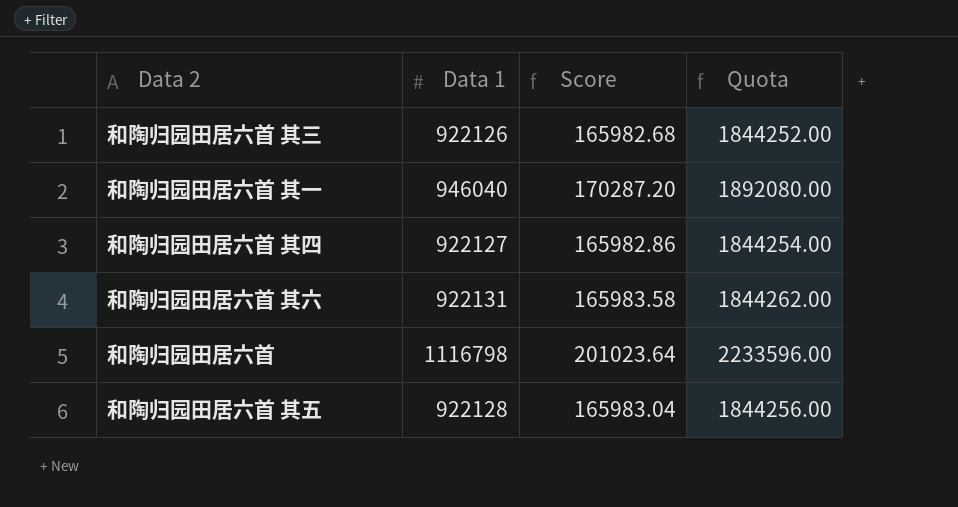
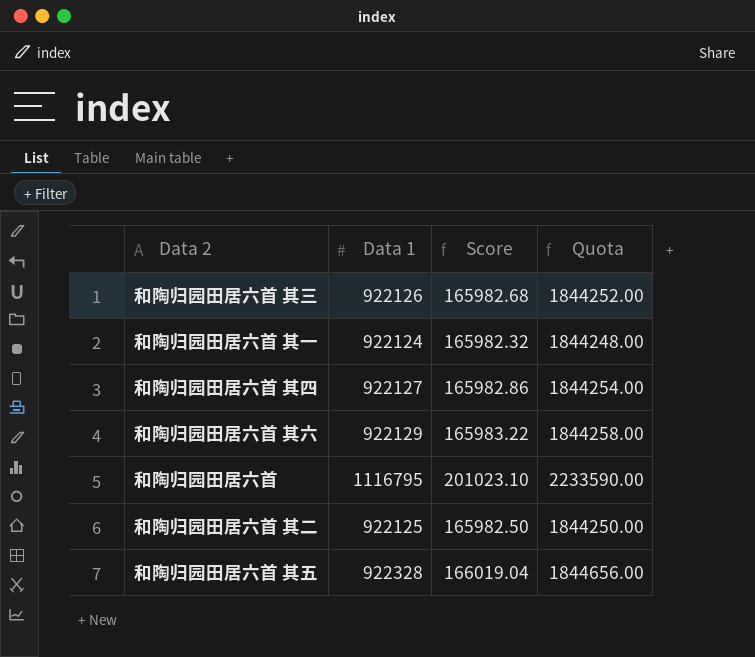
和陶归园田居六首 其一 | Data 1: 946040 -> 922124
和陶归园田居六首 其一 | Score: 170287.20 -> 165982.32
和陶归园田居六首 其一 | Quota: 1892080.00 -> 1844248.00
和陶归园田居六首 其六 | Data 1: 922131 -> 922129
和陶归园田居六首 其六 | Score: 165983.58 -> 165983.22
和陶归园田居六首 其六 | Quota: 1844262.00 -> 1844258.00
和陶归园田居六首 | Data 1: 1116798 -> 1116795
和陶归园田居六首 | Score: 201023.64 -> 201023.10
和陶归园田居六首 | Quota: 2233596.00 -> 2233590.00
row 和陶归园田居六首 其二: none -> 922125 | 165982.50 | 1844250.00
和陶归园田居六首 其五 | Data 1: 922128 -> 922328
和陶归园田居六首 其五 | Score: 165983.04 -> 166019.04
和陶归园田居六首 其五 | Quota: 1844256.00 -> 1844656.00

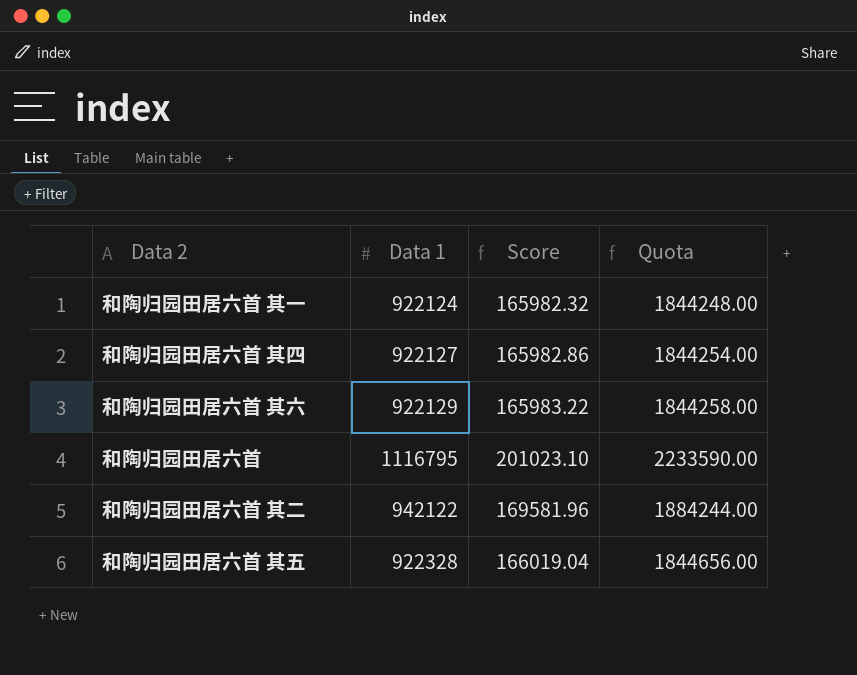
row 和陶归园田居六首 其三: 922126 | 165982.68 | 1844252.00 -> none
和陶归园田居六首 其二 | Data 1: 922125 -> 942122
和陶归园田居六首 其二 | Score: 165982.50 -> 169581.96
和陶归园田居六首 其二 | Quota: 1844250.00 -> 1884244.00

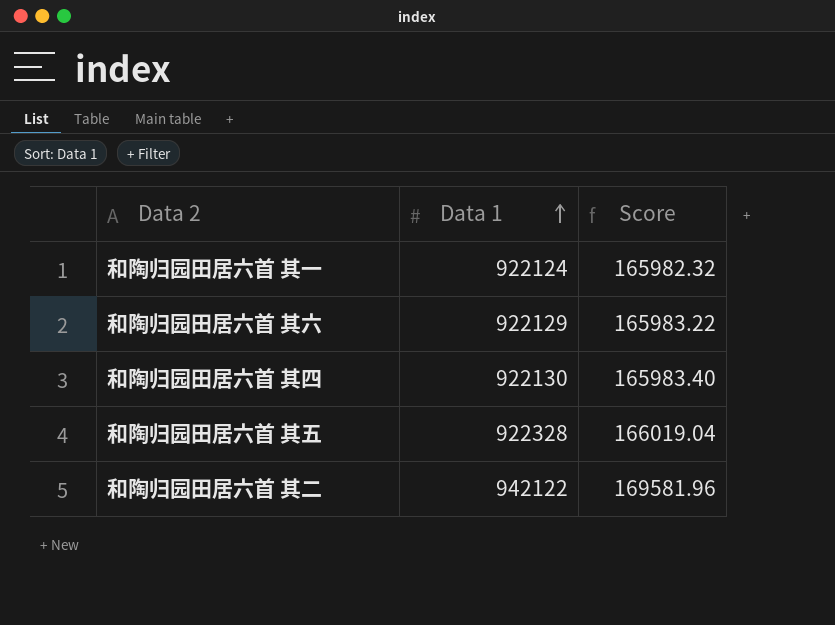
row order: none -> Data 1 ascending
column Quota | formula: [Data 1] * 2 -> none
row 和陶归园田居六首: 1116795 | 201023.10 | 2233590.00 -> none
和陶归园田居六首 其四 | Data 1: 922127 -> 922130
和陶归园田居六首 其四 | Score: 165982.86 -> 165983.40

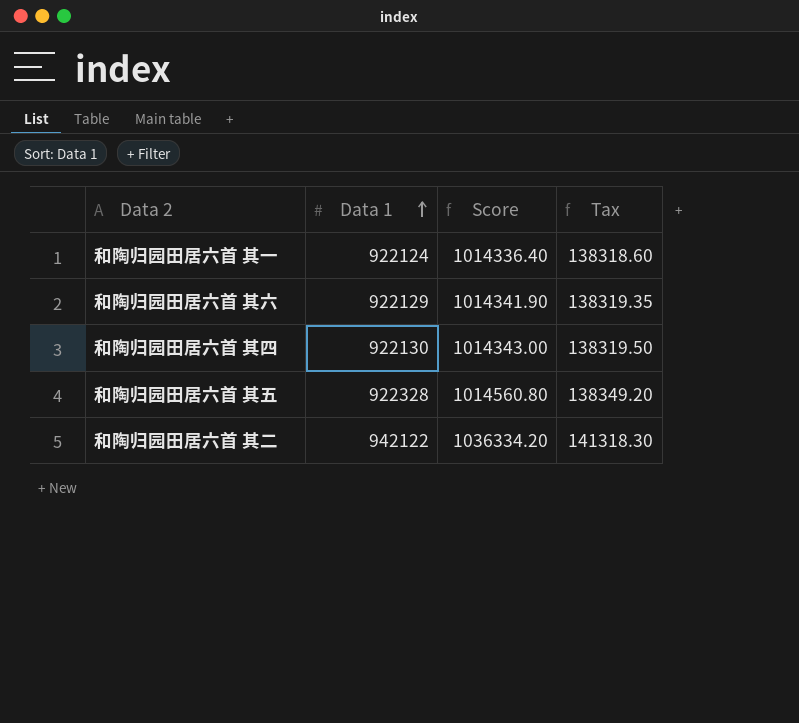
column Score | formula: [Data 1] * 0.18 -> [Data 1] * 1.1
column Tax | formula: none -> [Data 1] * 0.15

